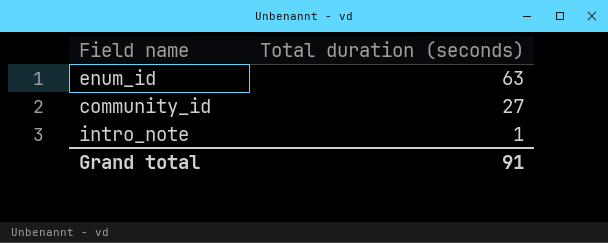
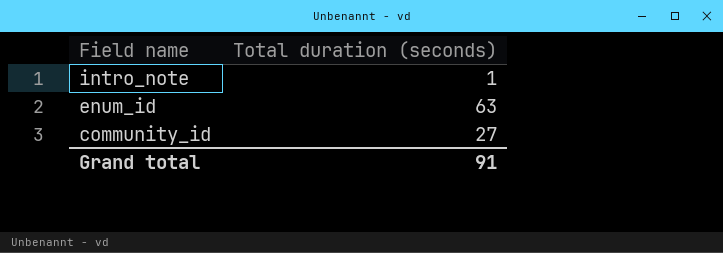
row order: Total duration (seconds) descending -> Field name descending

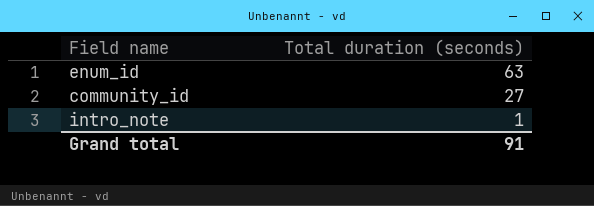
row order: Field name descending -> Total duration (seconds) descending

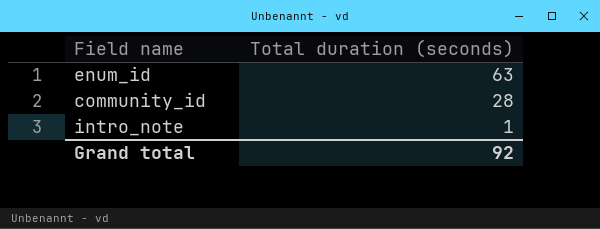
community_id | Total duration (seconds): 27 -> 28
Grand total | Total duration (seconds): 91 -> 92

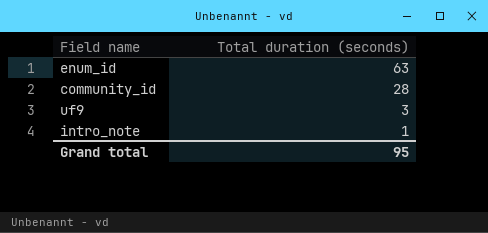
row uf9: none -> 3
Grand total | Total duration (seconds): 92 -> 95

